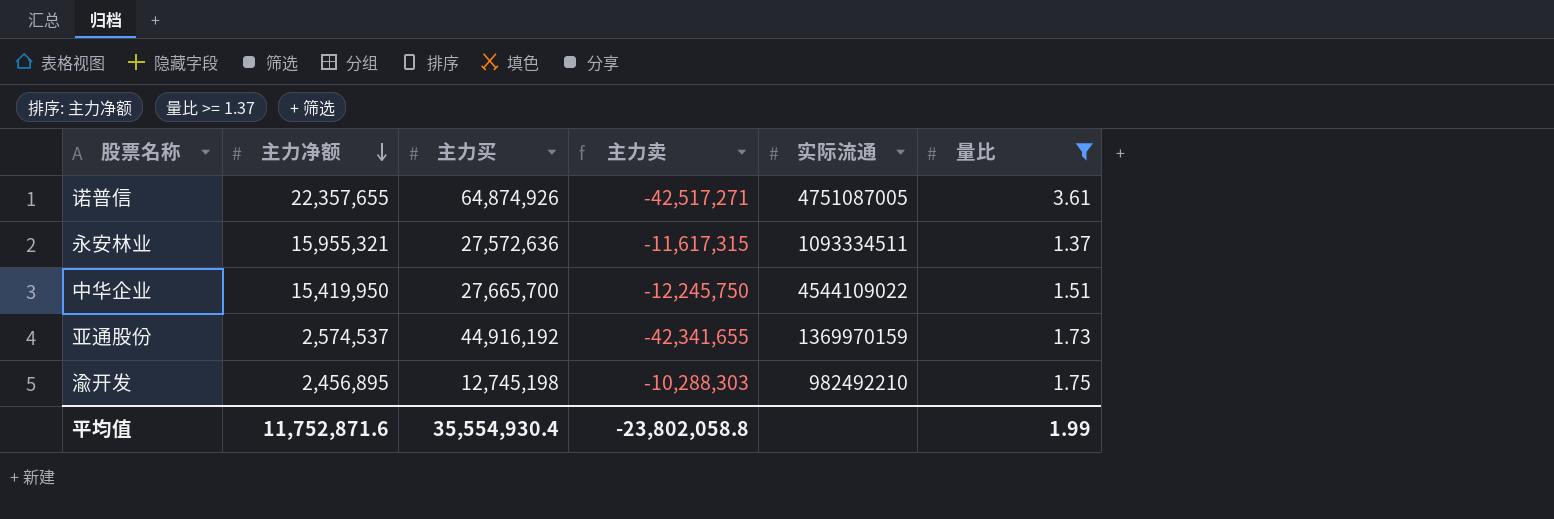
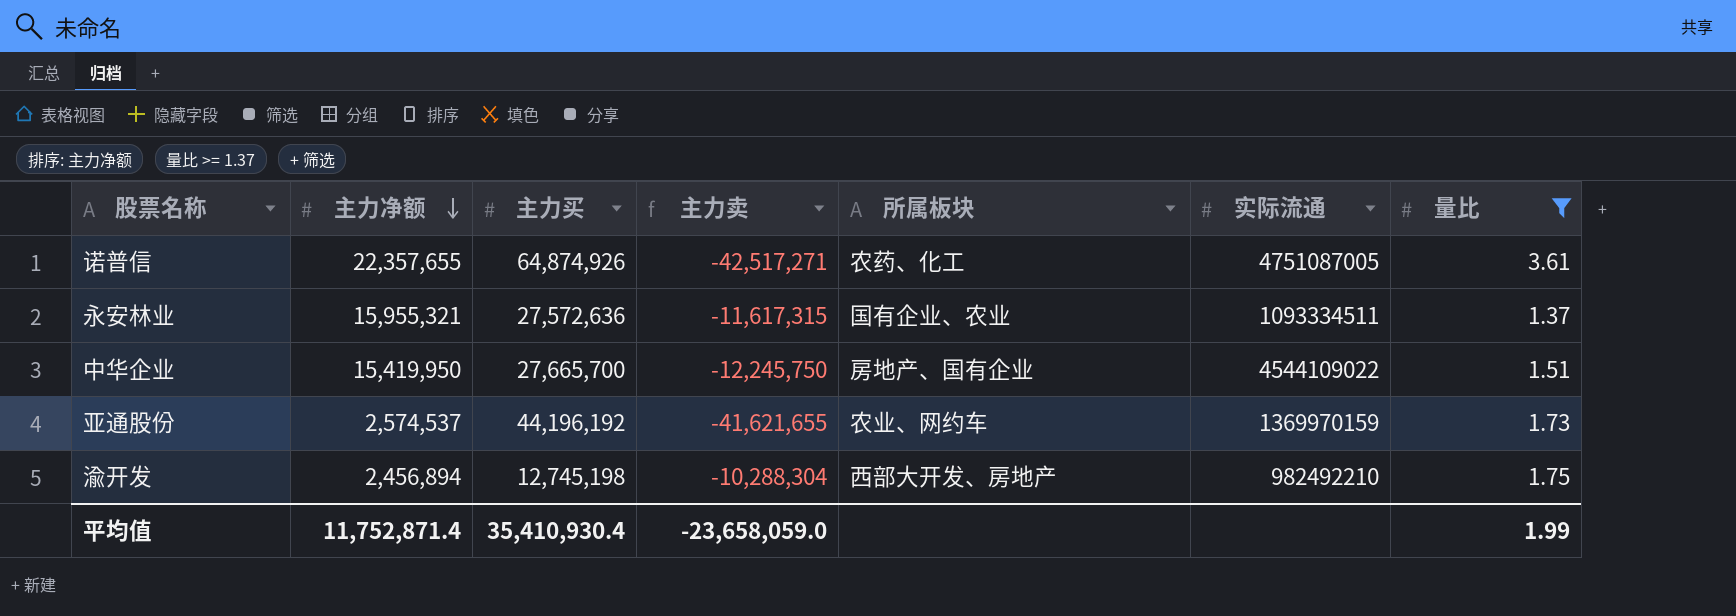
column 所属板块 | position: none -> 5
亚通股份 | 主力买: 44,916,192 -> 44,196,192
亚通股份 | 主力卖: -42,341,655 -> -41,621,655
渝开发 | 主力净额: 2,456,895 -> 2,456,894
渝开发 | 主力卖: -10,288,303 -> -10,288,304
平均值 | 主力净额: 11,752,871.6 -> 11,752,871.4
平均值 | 主力买: 35,554,930.4 -> 35,410,930.4
平均值 | 主力卖: -23,802,058.8 -> -23,658,059.0

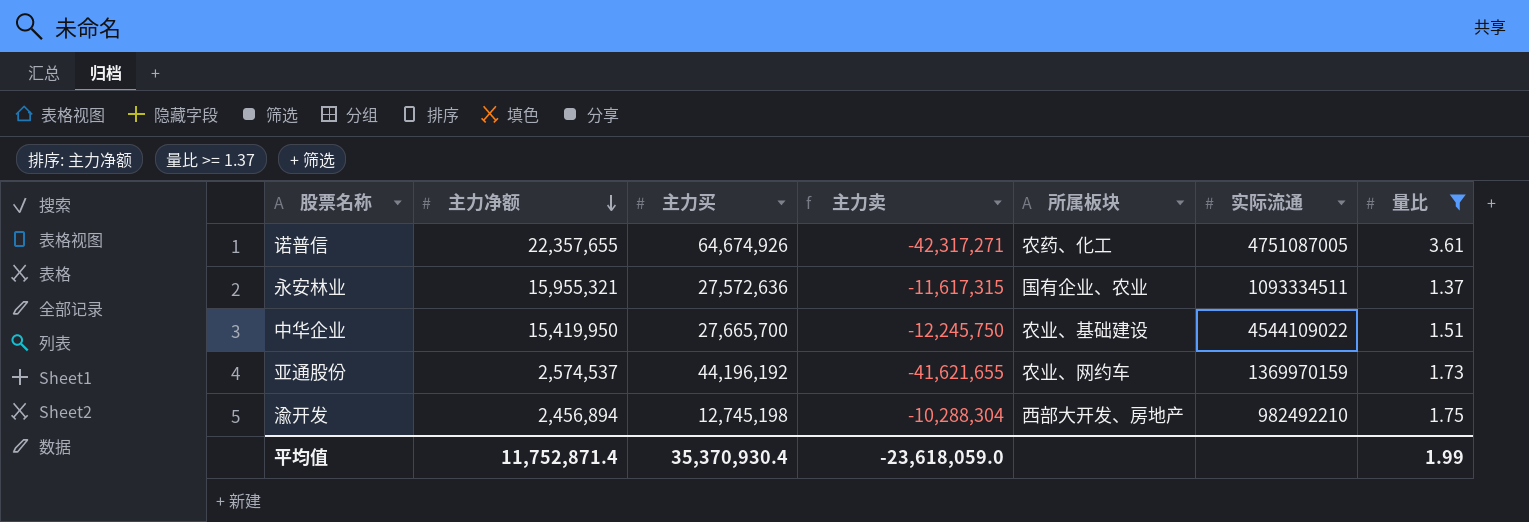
诺普信 | 主力买: 64,874,926 -> 64,674,926
诺普信 | 主力卖: -42,517,271 -> -42,317,271
中华企业 | 所属板块: 房地产、国有企业 -> 农业、基础建设
平均值 | 主力买: 35,410,930.4 -> 35,370,930.4
平均值 | 主力卖: -23,658,059.0 -> -23,618,059.0

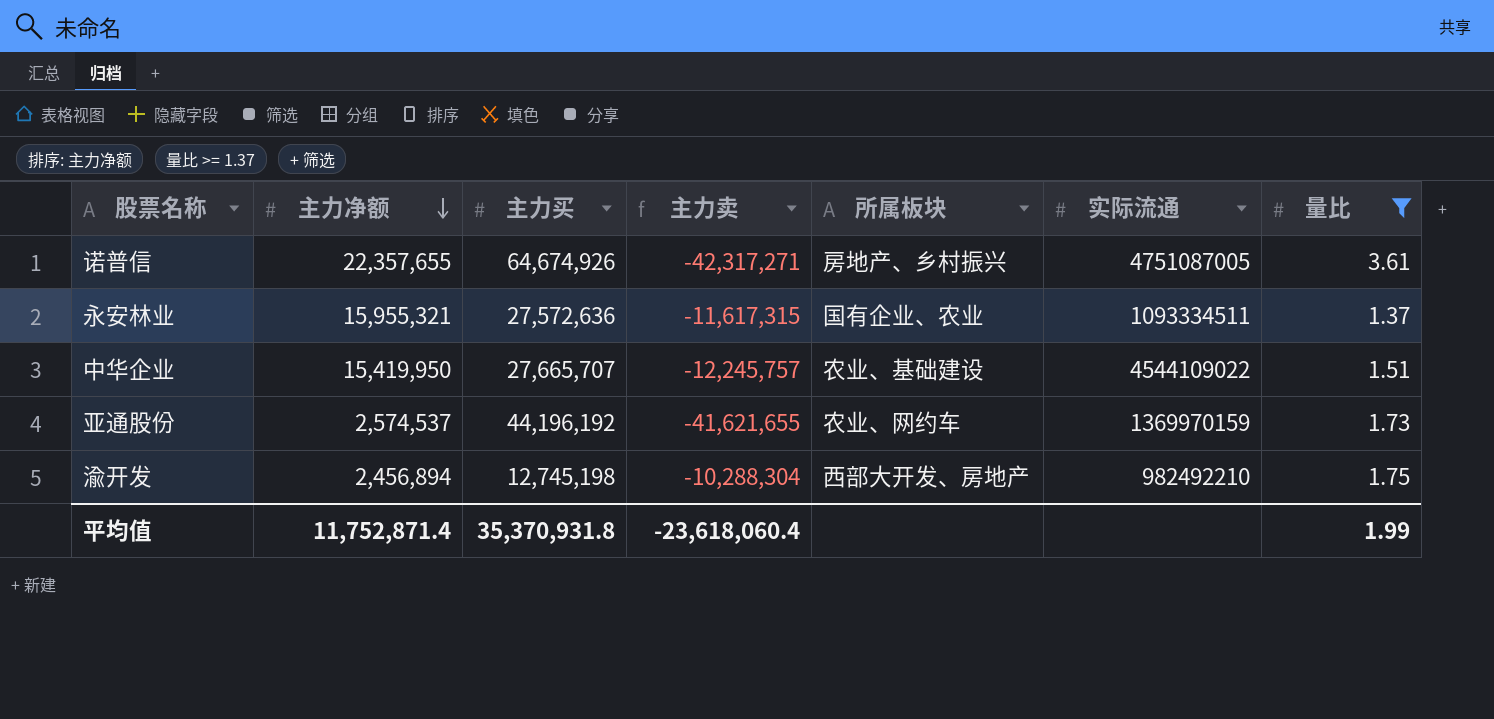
诺普信 | 所属板块: 农药、化工 -> 房地产、乡村振兴
中华企业 | 主力买: 27,665,700 -> 27,665,707
中华企业 | 主力卖: -12,245,750 -> -12,245,757
平均值 | 主力买: 35,370,930.4 -> 35,370,931.8
平均值 | 主力卖: -23,618,059.0 -> -23,618,060.4

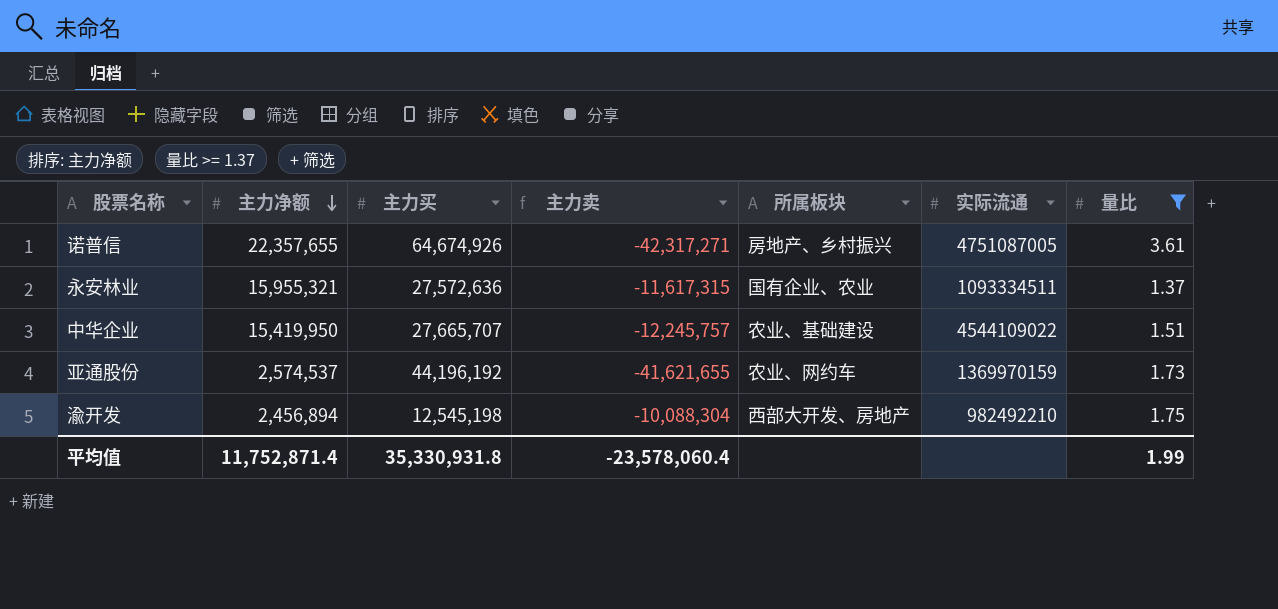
渝开发 | 主力买: 12,745,198 -> 12,545,198
渝开发 | 主力卖: -10,288,304 -> -10,088,304
平均值 | 主力买: 35,370,931.8 -> 35,330,931.8
平均值 | 主力卖: -23,618,060.4 -> -23,578,060.4

